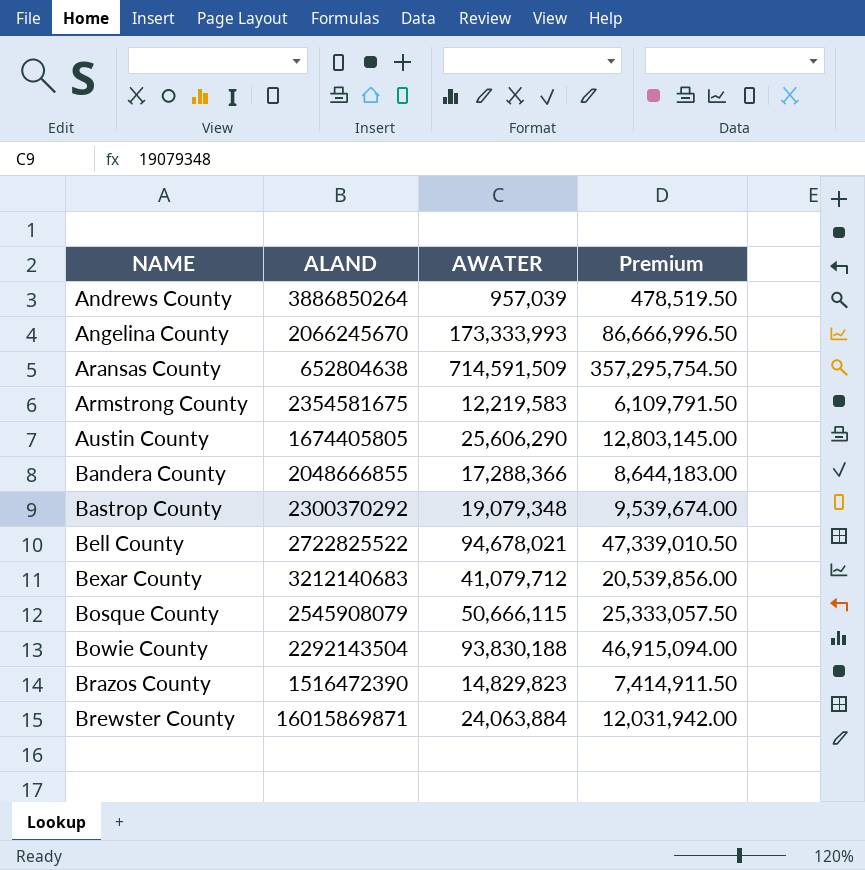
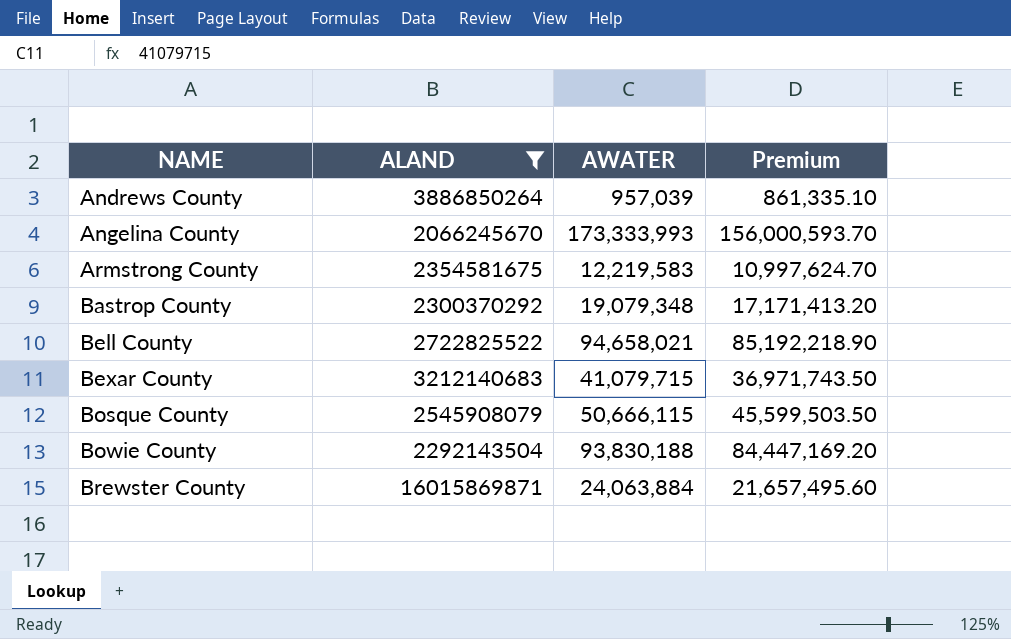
filter: none -> ALAND >= 2066245670
column Premium | formula: [AWATER] * 0.5 -> [AWATER] * 0.9
Bell County | AWATER: 94,678,021 -> 94,658,021
Bexar County | AWATER: 41,079,712 -> 41,079,715

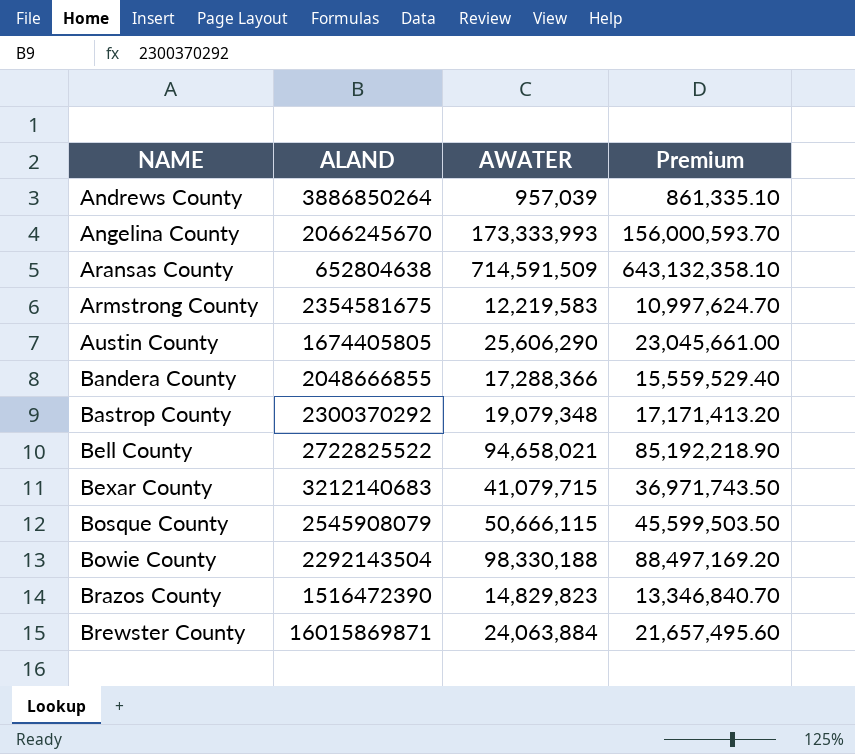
filter: ALAND >= 2066245670 -> none
Bowie County | AWATER: 93,830,188 -> 98,330,188
Bowie County | Premium: 84,447,169.20 -> 88,497,169.20

